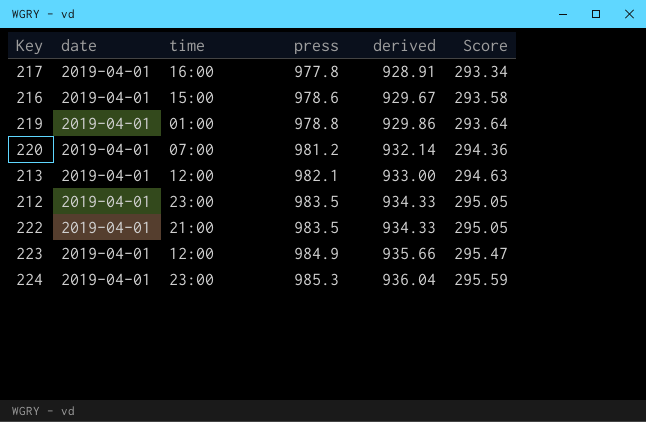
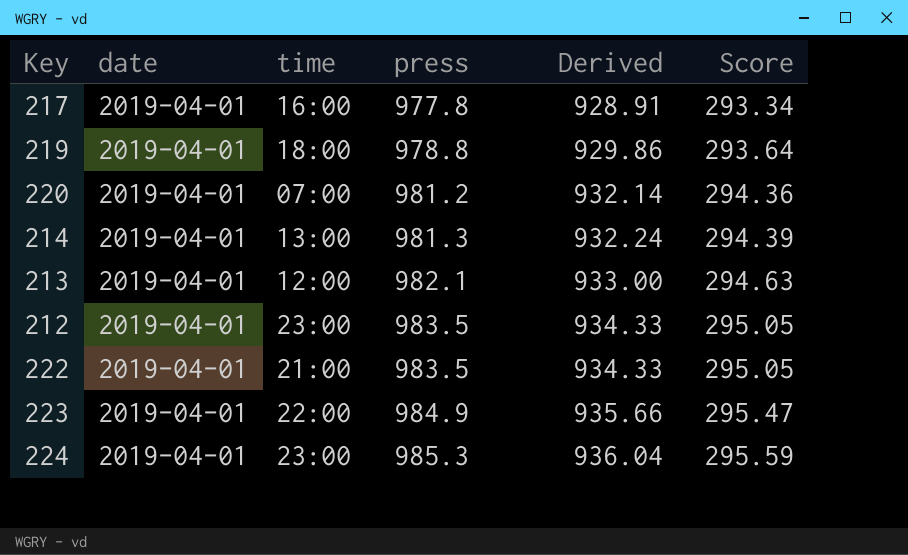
column name: derived -> Derived
row 216: 2019-04-01 | 15:00 | 978.6 | 929.67 | 293.58 -> none
219 | time: 01:00 -> 18:00
row 214: none -> 2019-04-01 | 13:00 | 981.3 | 932.24 | 294.39
223 | time: 12:00 -> 22:00

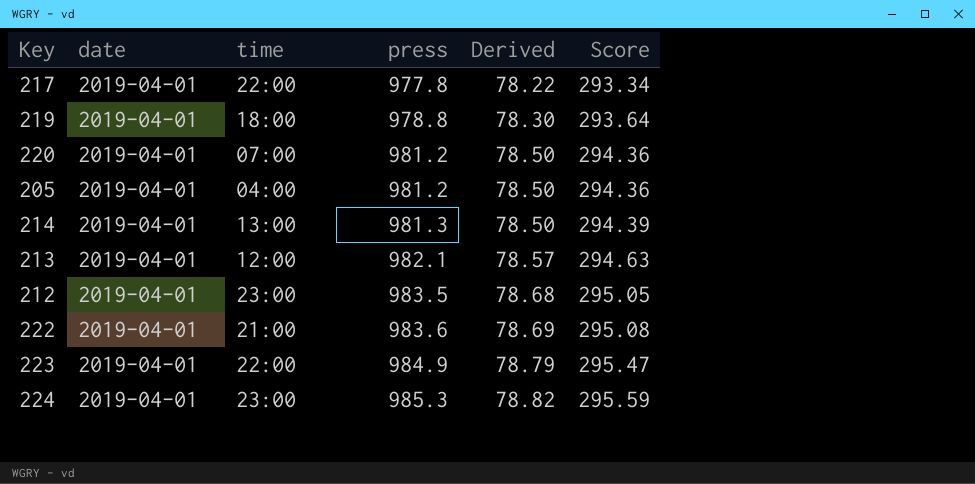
column Derived | formula: [press] * 0.95 -> [press] * 0.08
217 | time: 16:00 -> 22:00
row 205: none -> 2019-04-01 | 04:00 | 981.2 | 78.50 | 294.36
222 | press: 983.5 -> 983.6
222 | Score: 295.05 -> 295.08

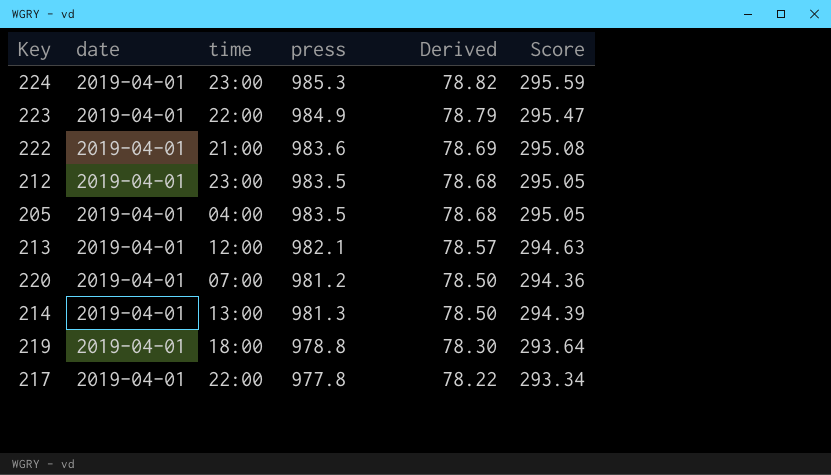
row order: press ascending -> Derived descending
205 | press: 981.2 -> 983.5
205 | Derived: 78.50 -> 78.68
205 | Score: 294.36 -> 295.05

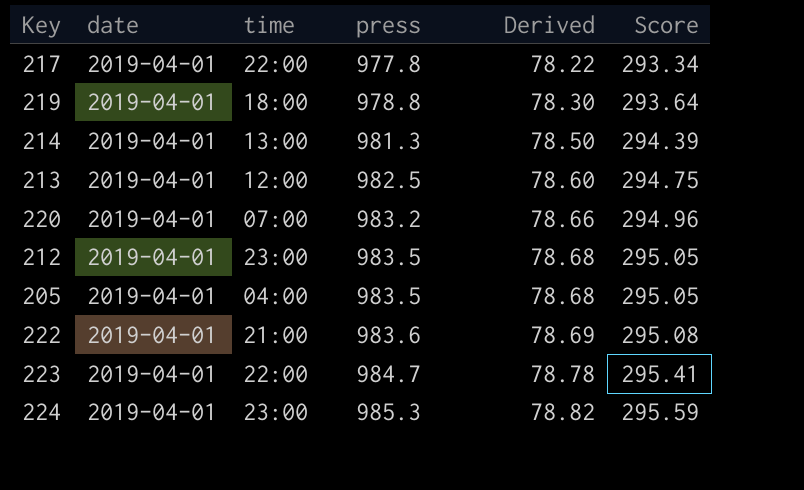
row order: Derived descending -> press ascending
213 | press: 982.1 -> 982.5
213 | Derived: 78.57 -> 78.60
213 | Score: 294.63 -> 294.75
220 | press: 981.2 -> 983.2
220 | Derived: 78.50 -> 78.66
220 | Score: 294.36 -> 294.96
223 | press: 984.9 -> 984.7
223 | Derived: 78.79 -> 78.78
223 | Score: 295.47 -> 295.41

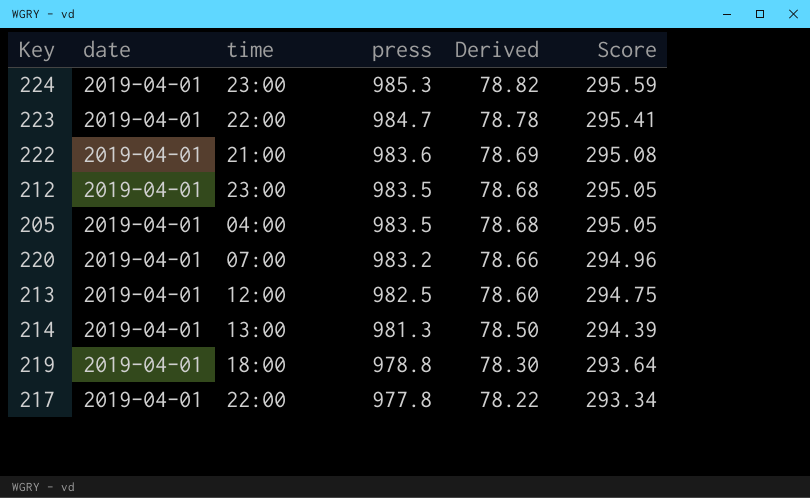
row order: press ascending -> press descending

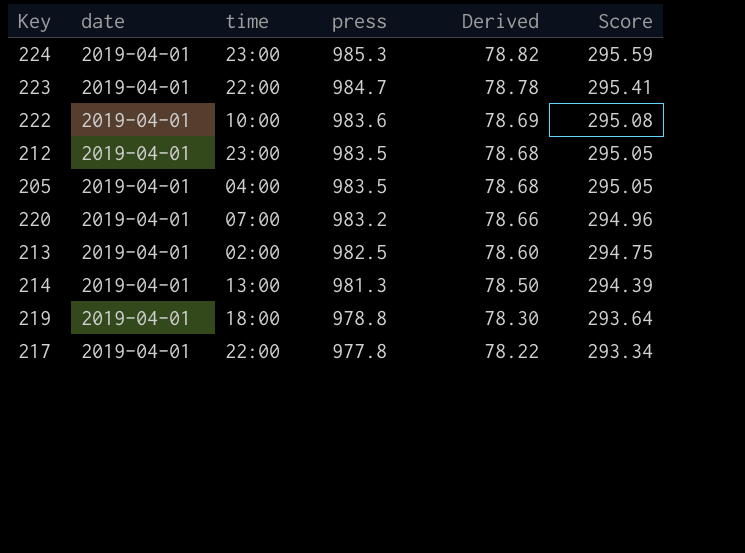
222 | time: 21:00 -> 10:00
213 | time: 12:00 -> 02:00

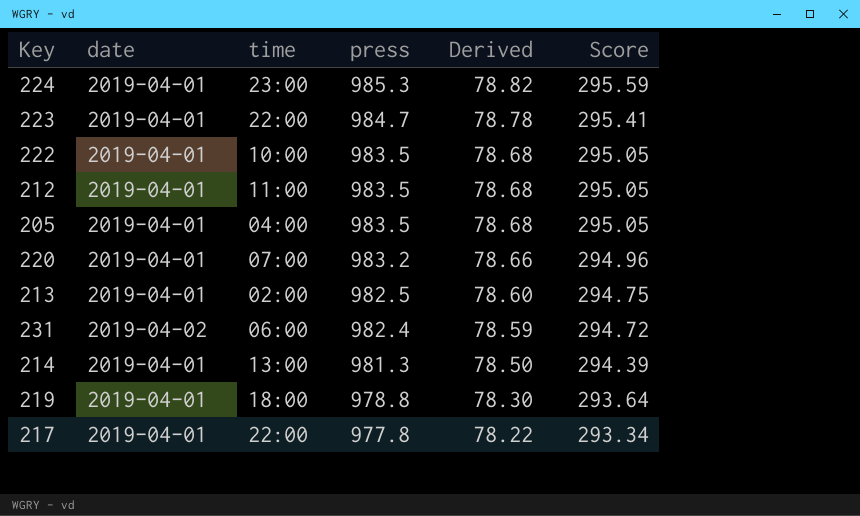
222 | press: 983.6 -> 983.5
222 | Derived: 78.69 -> 78.68
222 | Score: 295.08 -> 295.05
212 | time: 23:00 -> 11:00
row 231: none -> 2019-04-02 | 06:00 | 982.4 | 78.59 | 294.72

